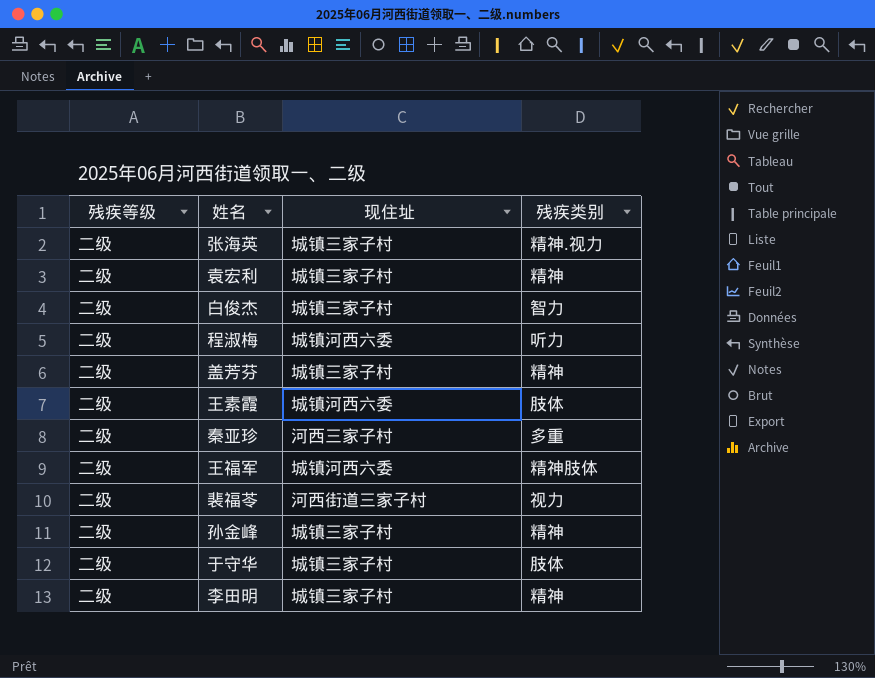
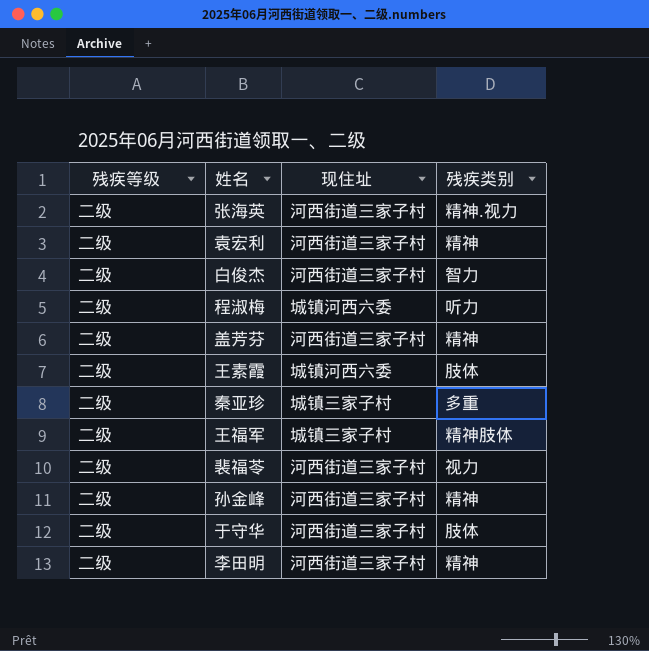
张海英 | 现住址: 城镇三家子村 -> 河西街道三家子村
袁宏利 | 现住址: 城镇三家子村 -> 河西街道三家子村
白俊杰 | 现住址: 城镇三家子村 -> 河西街道三家子村
盖芳芬 | 现住址: 城镇三家子村 -> 河西街道三家子村
秦亚珍 | 现住址: 河西三家子村 -> 城镇三家子村
王福军 | 现住址: 城镇河西六委 -> 城镇三家子村
孙金峰 | 现住址: 城镇三家子村 -> 河西街道三家子村
于守华 | 现住址: 城镇三家子村 -> 河西街道三家子村
李田明 | 现住址: 城镇三家子村 -> 河西街道三家子村

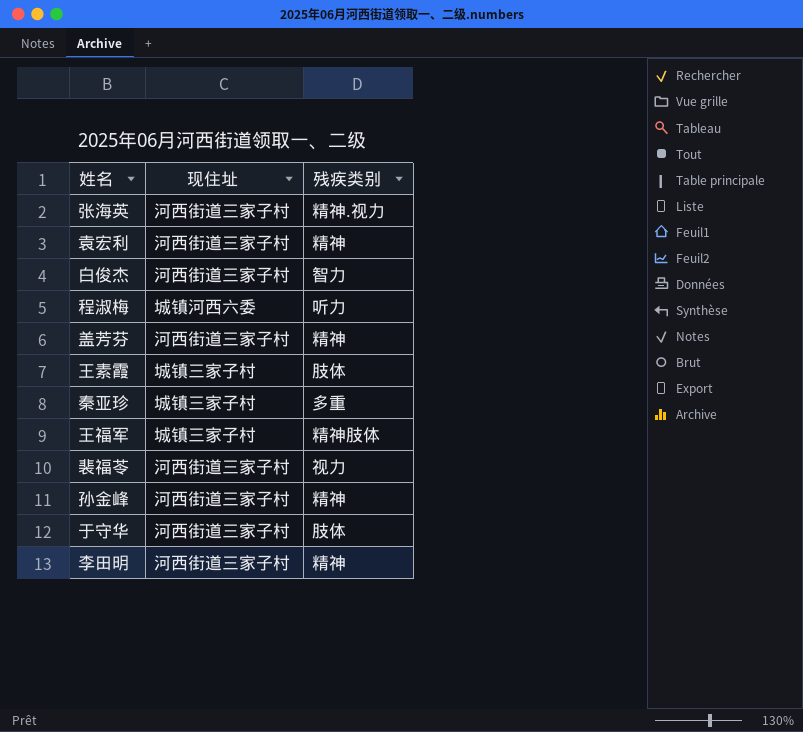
column 残疾等级 | position: 1 -> none
王素霞 | 现住址: 城镇河西六委 -> 城镇三家子村

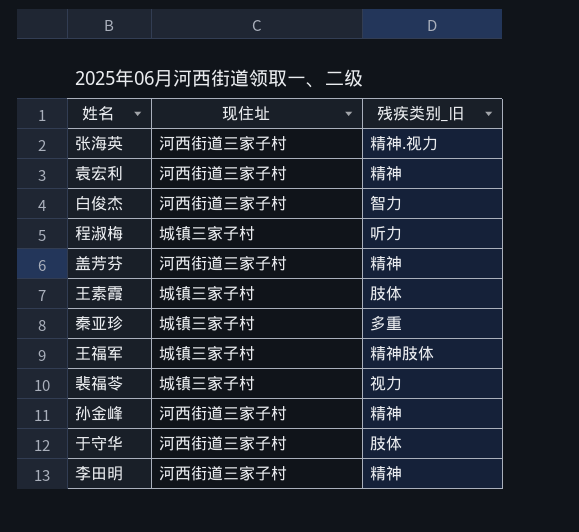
column name: 残疾类别 -> 残疾类别_旧
程淑梅 | 现住址: 城镇河西六委 -> 城镇三家子村
裴福苓 | 现住址: 河西街道三家子村 -> 城镇三家子村

